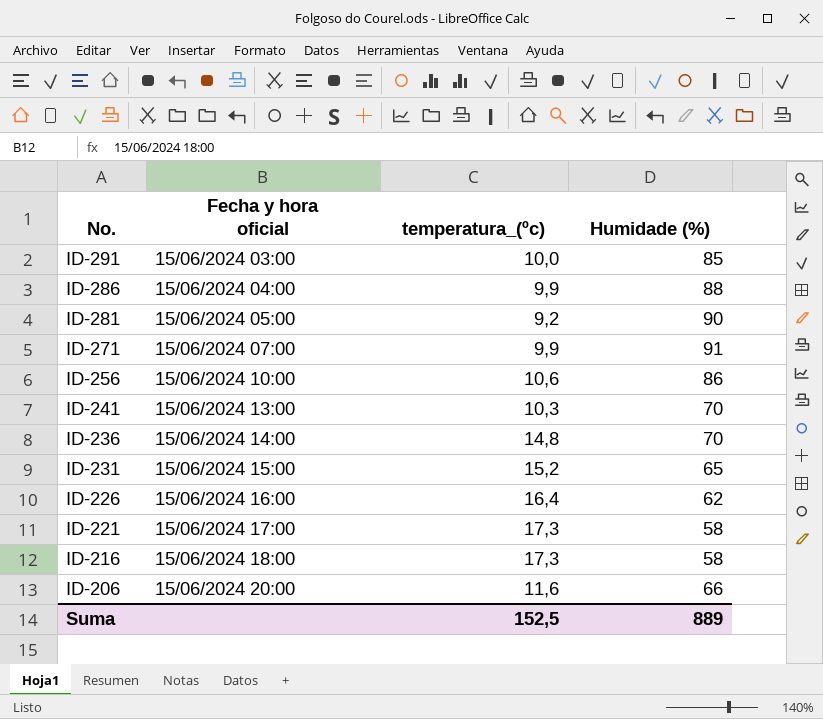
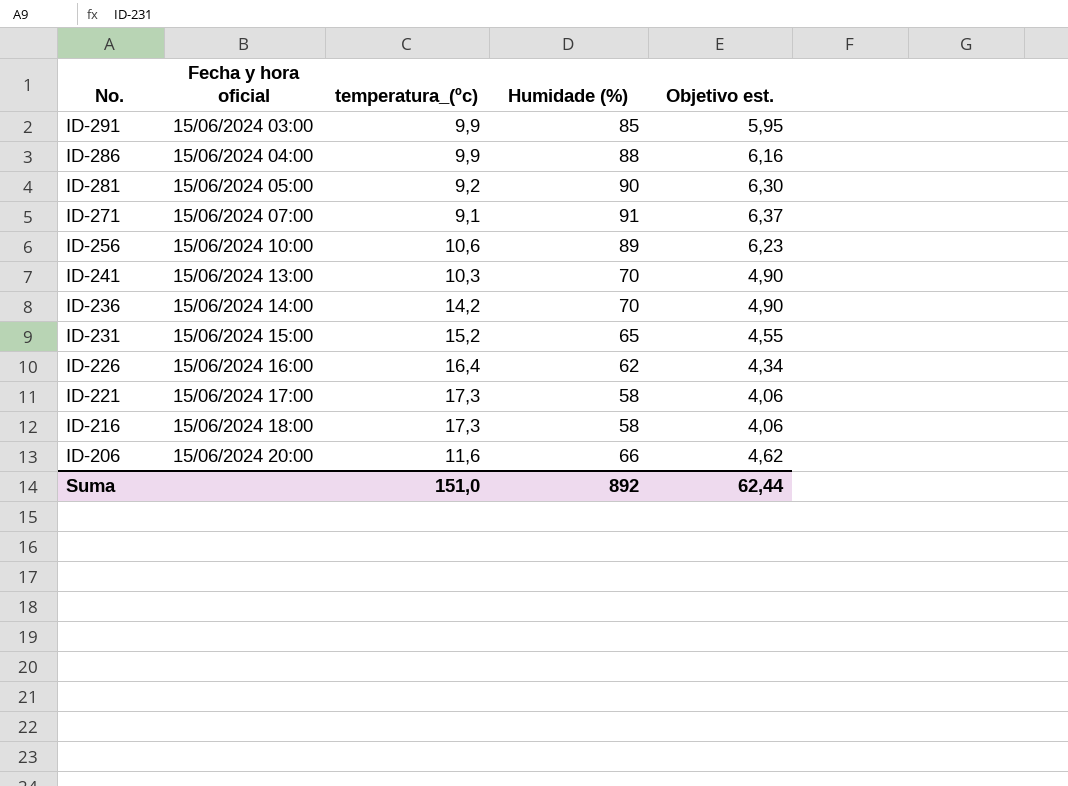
column Objetivo est. | formula: none -> [Humidade (%)] * 0,07
ID-291 | temperatura_(ºc): 10,0 -> 9,9
ID-271 | temperatura_(ºc): 9,9 -> 9,1
ID-256 | Humidade (%): 86 -> 89
ID-236 | temperatura_(ºc): 14,8 -> 14,2
Suma | temperatura_(ºc): 152,5 -> 151,0
Suma | Humidade (%): 889 -> 892

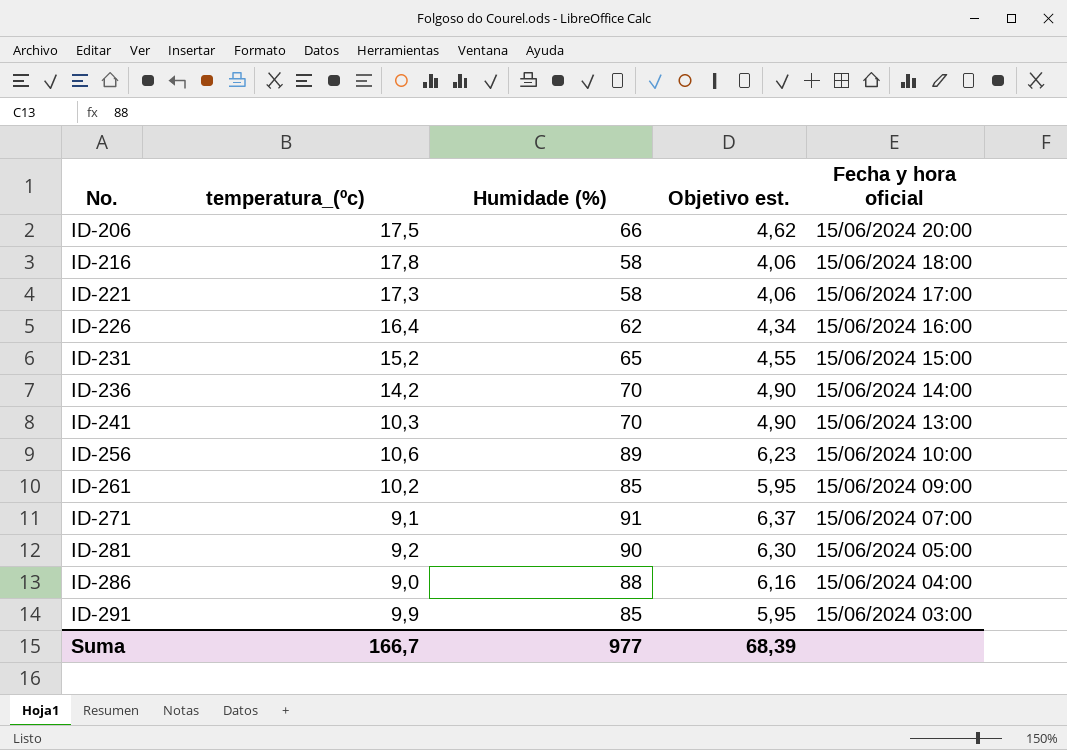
row order: No. descending -> No. ascending
column Fecha y hora oficial | position: 2 -> 5
ID-206 | temperatura_(ºc): 11,6 -> 17,5
ID-216 | temperatura_(ºc): 17,3 -> 17,8
row ID-261: none -> 10,2 | 85 | 5,95 | 15/06/2024 09:00
ID-286 | temperatura_(ºc): 9,9 -> 9,0
Suma | temperatura_(ºc): 151,0 -> 166,7
Suma | Humidade (%): 892 -> 977
Suma | Objetivo est.: 62,44 -> 68,39

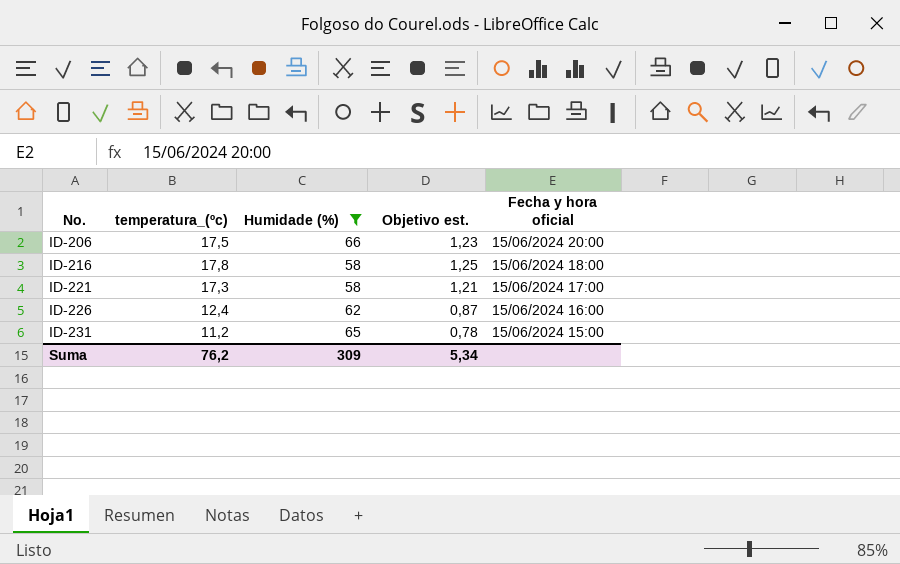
filter: none -> Humidade (%) <= 66
column Objetivo est. | formula: [Humidade (%)] * 0,07 -> [temperatura_(ºc)] * 0,07
ID-226 | temperatura_(ºc): 16,4 -> 12,4
ID-231 | temperatura_(ºc): 15,2 -> 11,2
Suma | temperatura_(ºc): 166,7 -> 76,2
Suma | Humidade (%): 977 -> 309
Suma | Objetivo est.: 68,39 -> 5,34

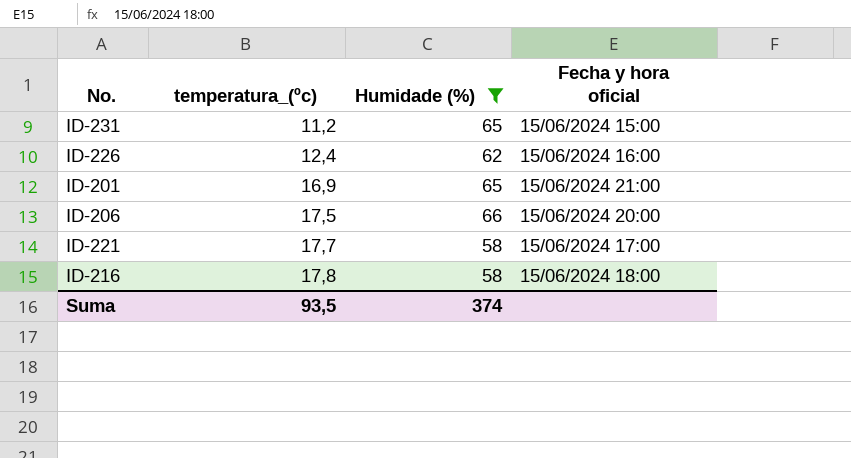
row order: No. ascending -> temperatura_(ºc) ascending
column Objetivo est. | formula: [temperatura_(ºc)] * 0,07 -> none
row ID-201: none -> 16,9 | 65 | 15/06/2024 21:00
ID-221 | temperatura_(ºc): 17,3 -> 17,7
Suma | temperatura_(ºc): 76,2 -> 93,5
Suma | Humidade (%): 309 -> 374

